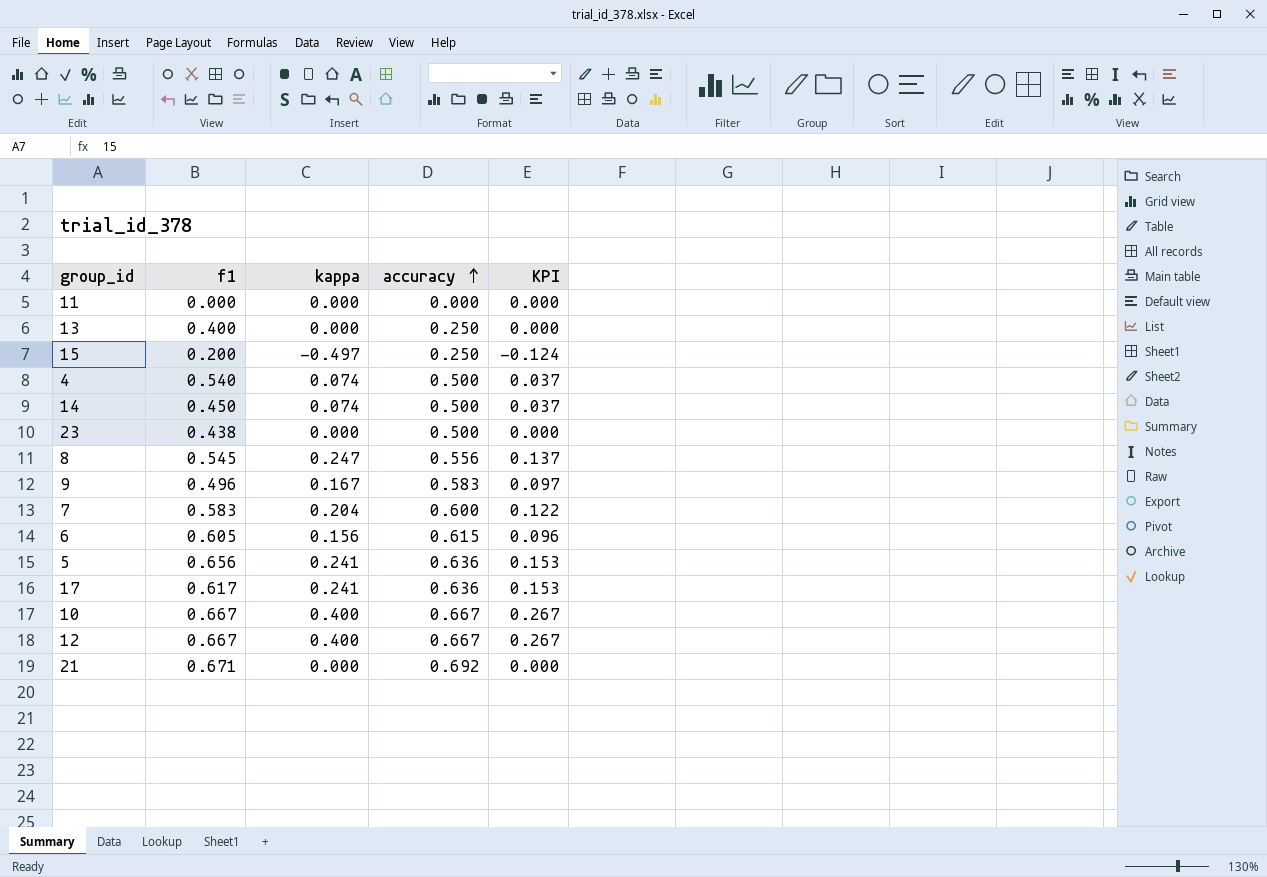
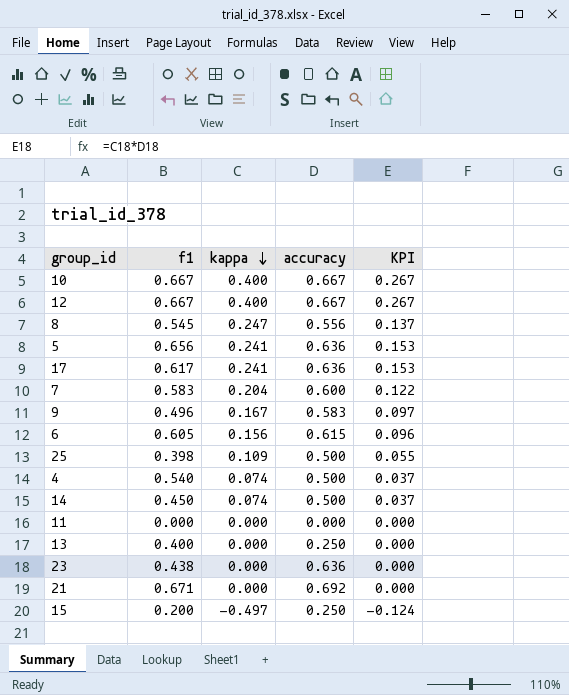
row order: accuracy ascending -> kappa descending
row 25: none -> 0.398 | 0.109 | 0.500 | 0.055
23 | accuracy: 0.500 -> 0.636

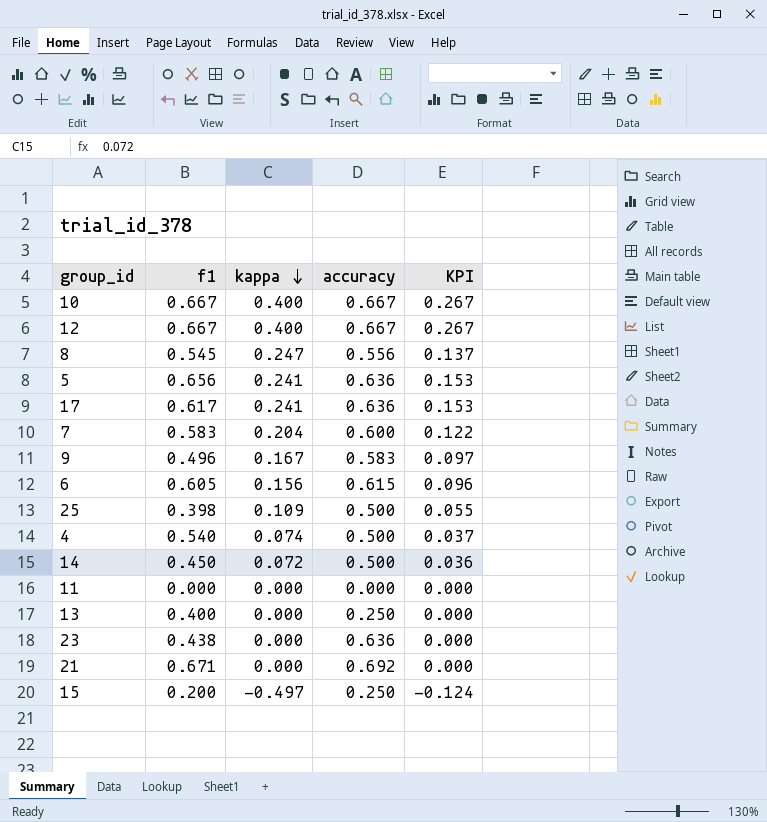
14 | kappa: 0.074 -> 0.072
14 | KPI: 0.037 -> 0.036

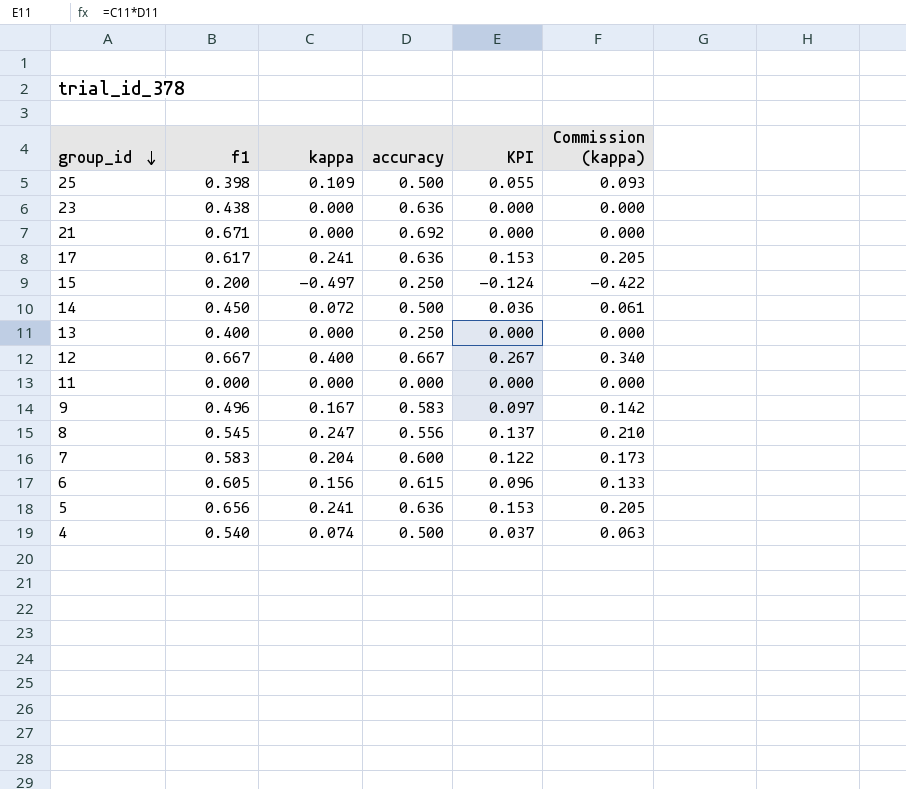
row order: kappa descending -> group_id descending
column Commission (kappa) | formula: none -> [kappa] * 0.85
row 10: 0.667 | 0.400 | 0.667 | 0.267 -> none

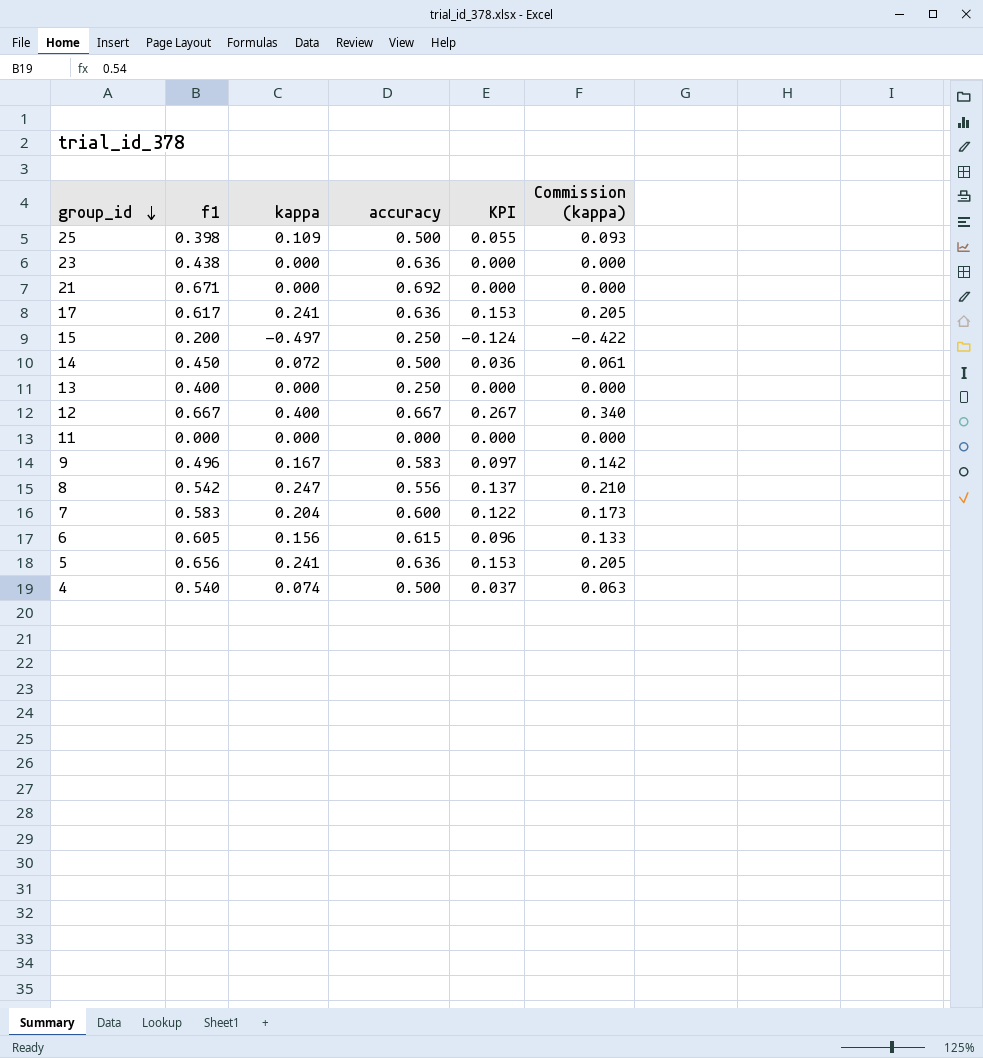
8 | f1: 0.545 -> 0.542

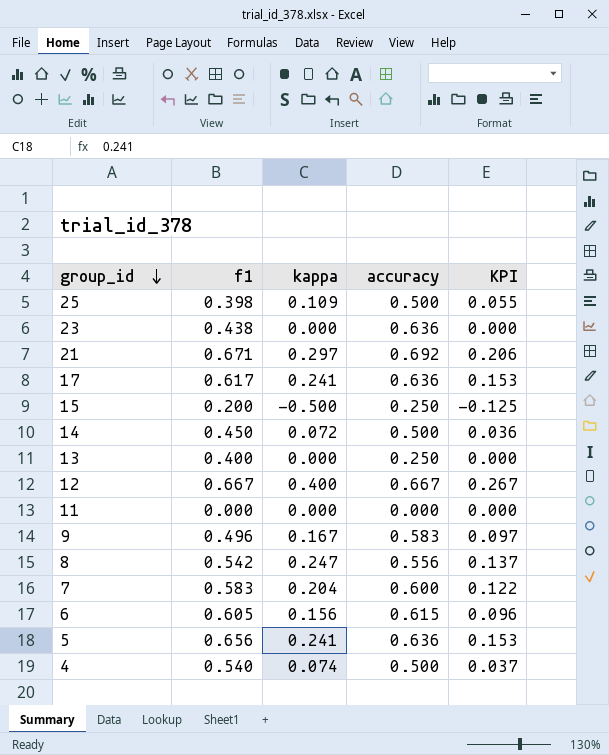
column Commission (kappa) | formula: [kappa] * 0.85 -> none
21 | kappa: 0.000 -> 0.297
21 | KPI: 0.000 -> 0.206
15 | kappa: -0.497 -> -0.500
15 | KPI: -0.124 -> -0.125

